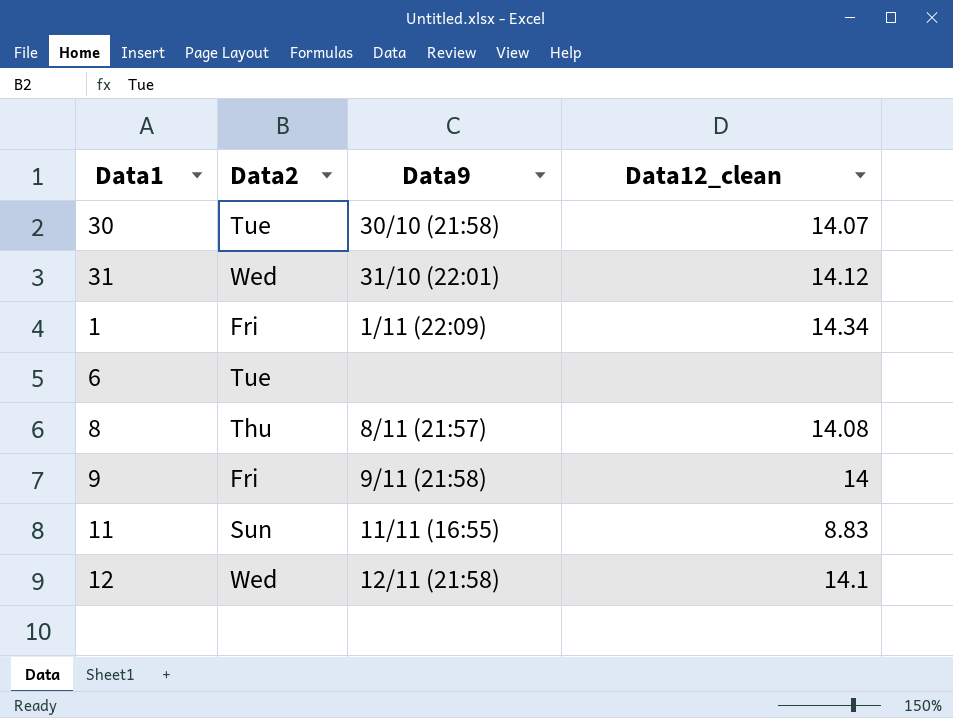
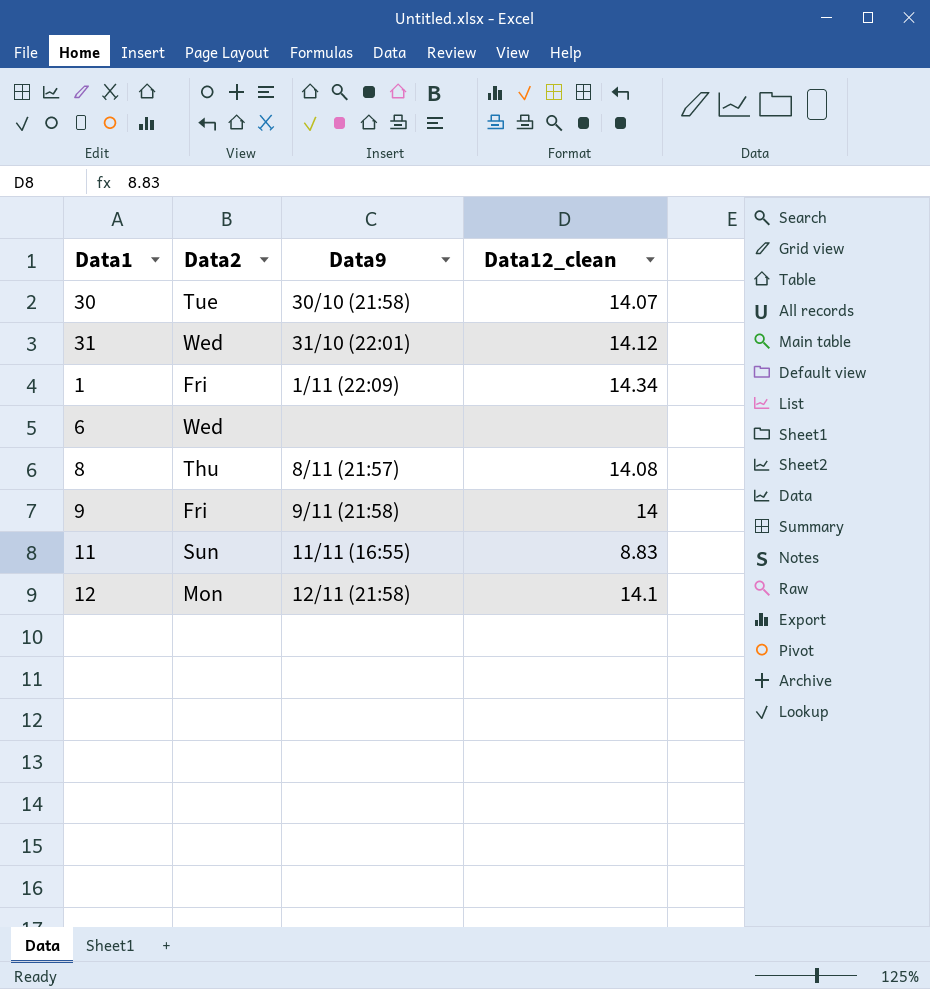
6 | Data2: Tue -> Wed
12 | Data2: Wed -> Mon

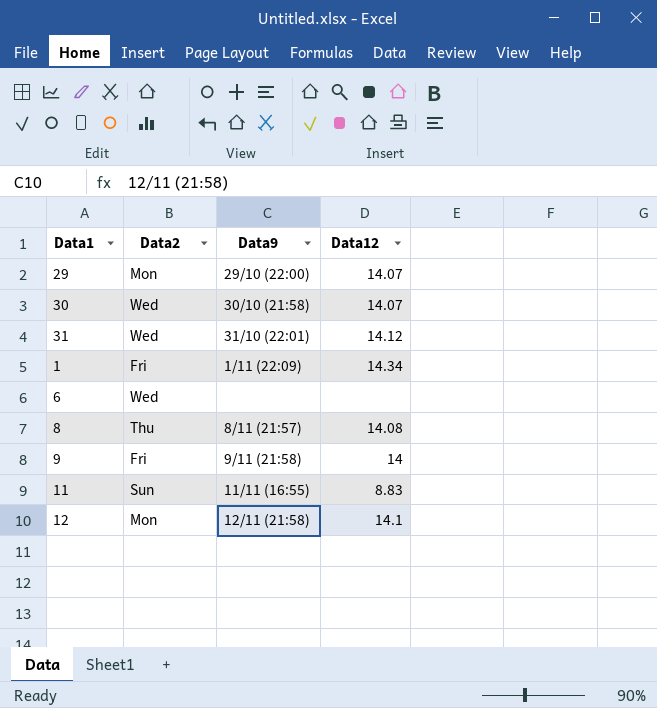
column name: Data12_clean -> Data12
row 29: none -> Mon | 29/10 (22:00) | 14.07
30 | Data2: Tue -> Wed

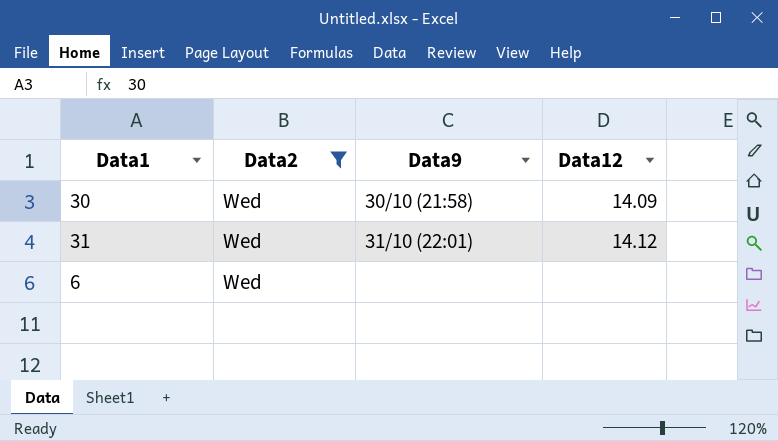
filter: none -> Data2 = Wed
30 | Data12: 14.07 -> 14.09

